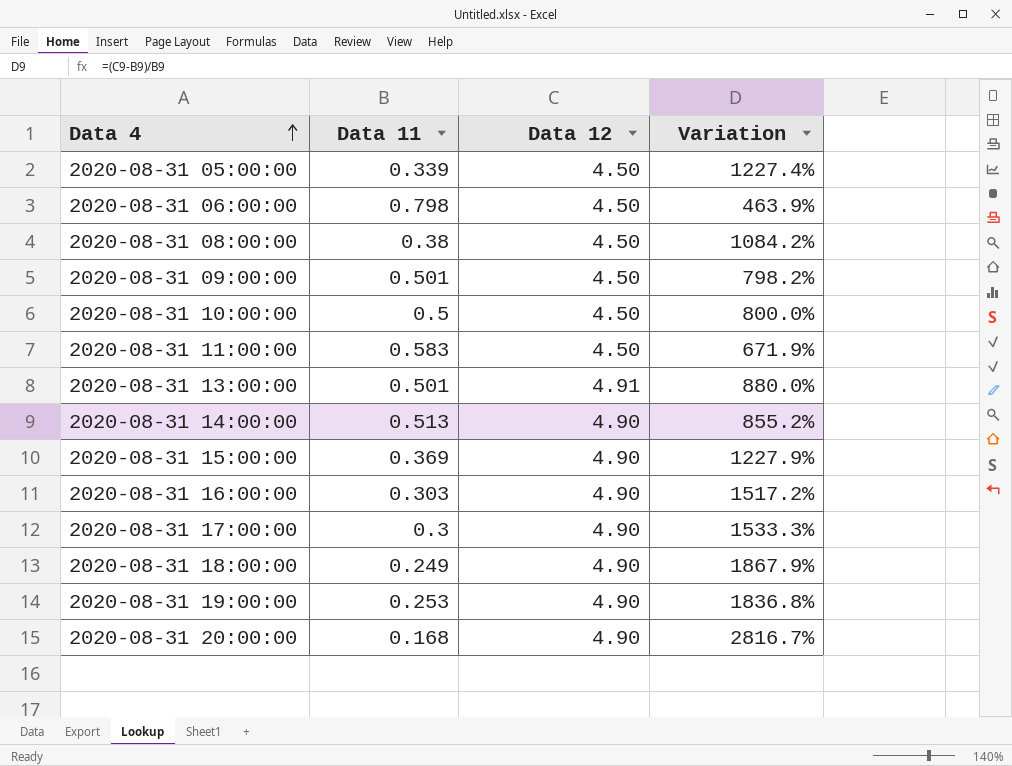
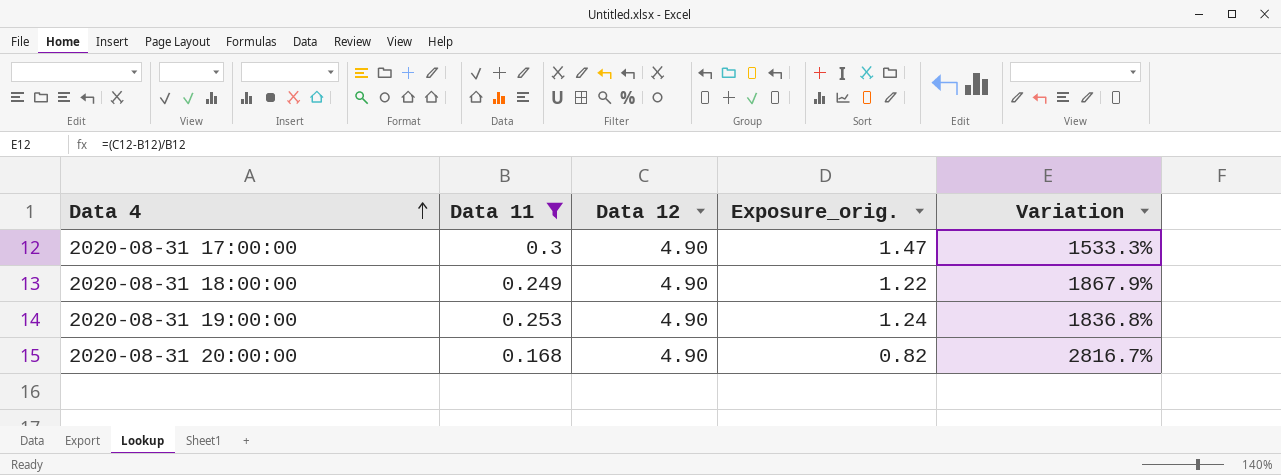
filter: none -> Data 11 <= 0.3
column Exposure_orig. | formula: none -> [Data 11] * [Data 12]

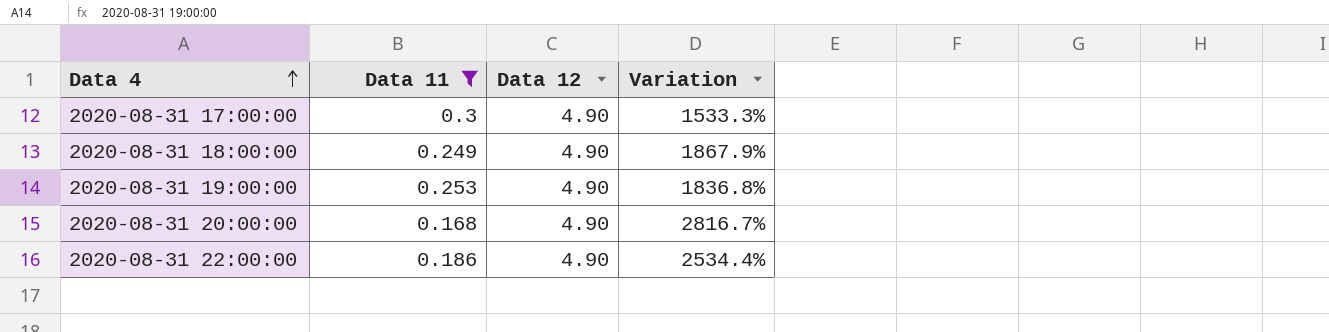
column Exposure_orig. | formula: [Data 11] * [Data 12] -> none
row 2020-08-31 22:00:00: none -> 0.186 | 4.90 | 2534.4%

